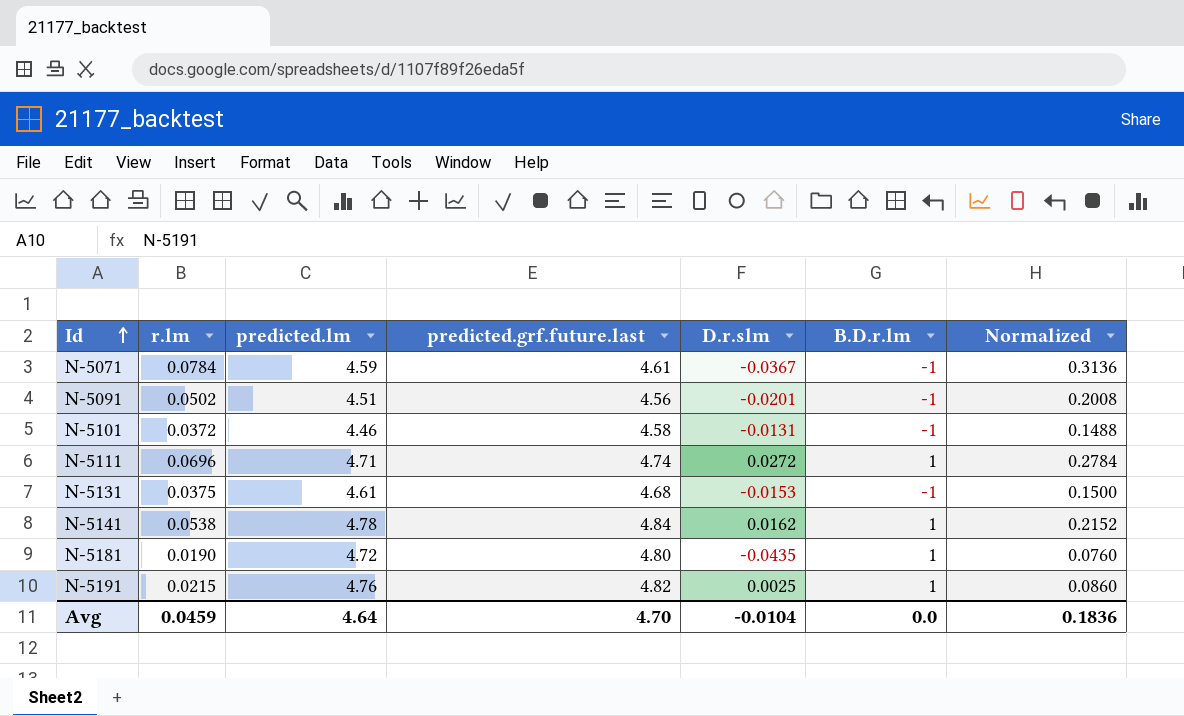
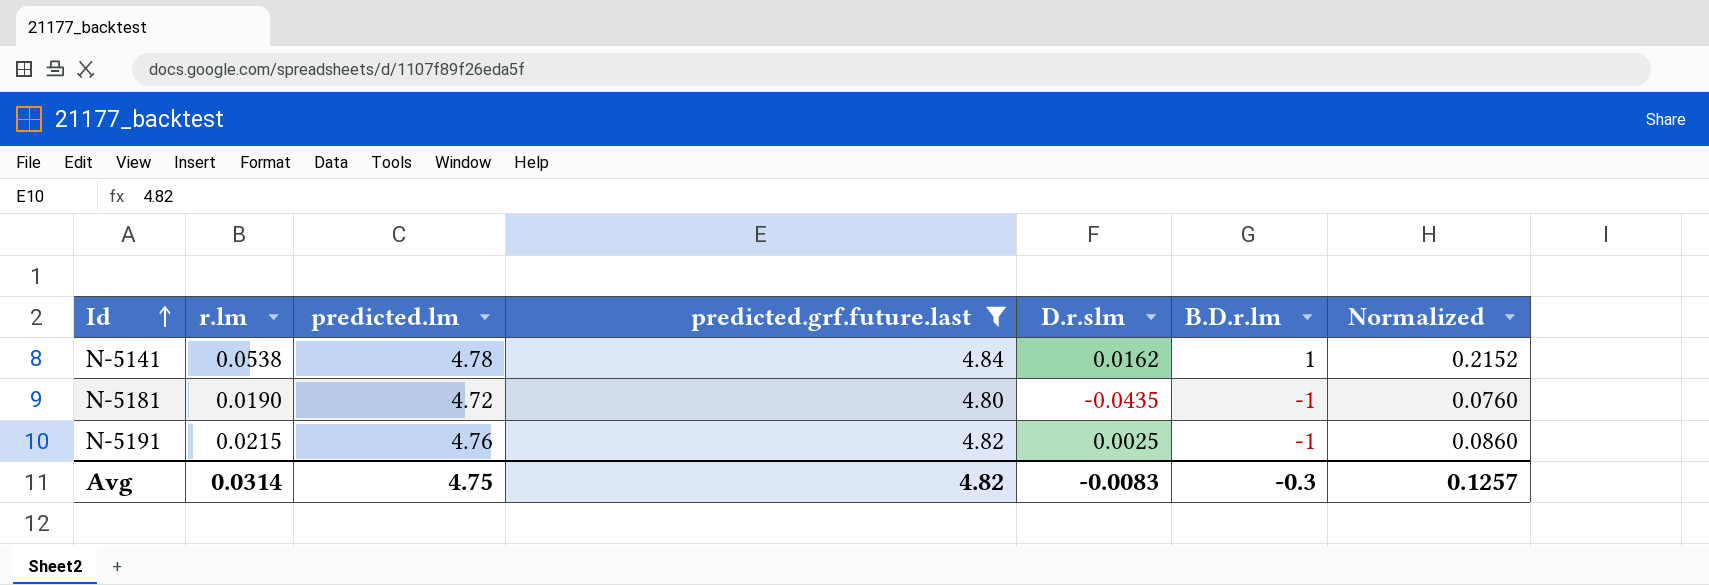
filter: none -> predicted.grf.future.last >= 4.80
N-5181 | B.D.r.lm: 1 -> -1
N-5191 | B.D.r.lm: 1 -> -1
Avg | r.lm: 0.0459 -> 0.0314
Avg | predicted.lm: 4.64 -> 4.75
Avg | predicted.grf.future.last: 4.70 -> 4.82
Avg | D.r.slm: -0.0104 -> -0.0083
Avg | B.D.r.lm: 0.0 -> -0.3
Avg | Normalized: 0.1836 -> 0.1257

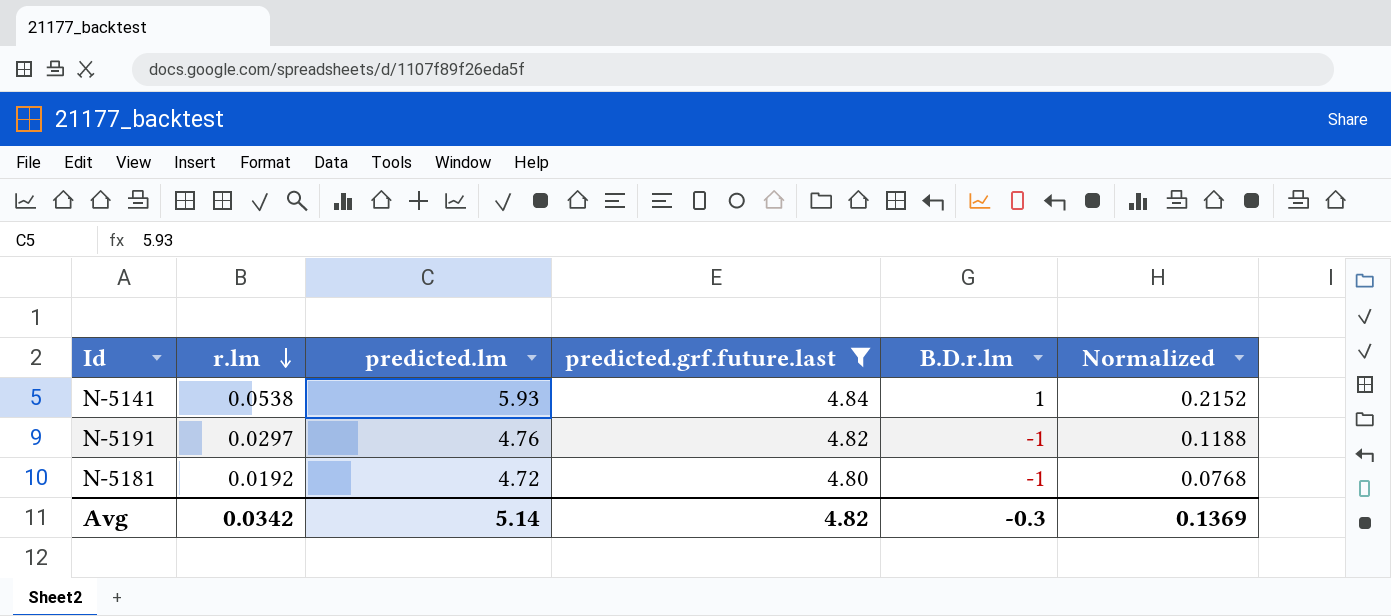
row order: Id ascending -> r.lm descending
column D.r.slm | position: 5 -> none
N-5141 | predicted.lm: 4.78 -> 5.93
N-5191 | r.lm: 0.0215 -> 0.0297
N-5191 | Normalized: 0.0860 -> 0.1188
N-5181 | r.lm: 0.0190 -> 0.0192
N-5181 | Normalized: 0.0760 -> 0.0768
Avg | r.lm: 0.0314 -> 0.0342
Avg | predicted.lm: 4.75 -> 5.14
Avg | Normalized: 0.1257 -> 0.1369

